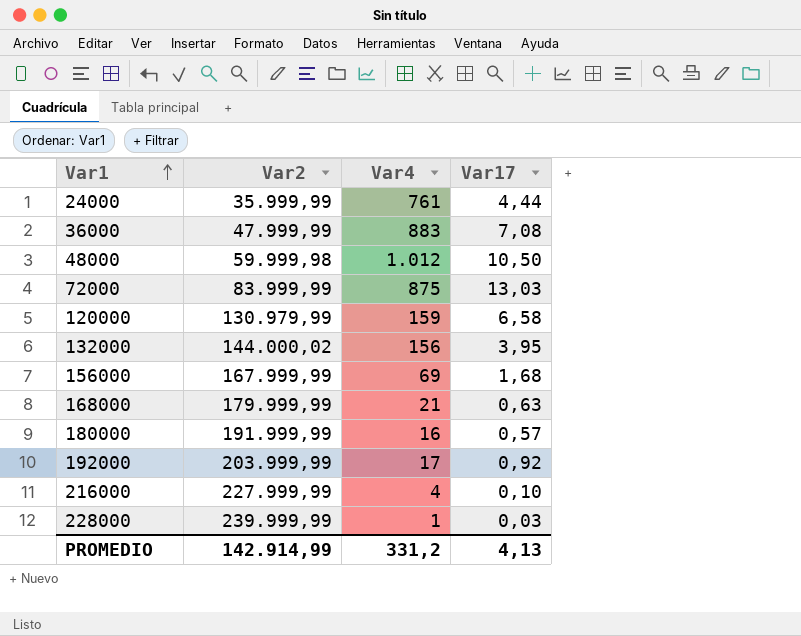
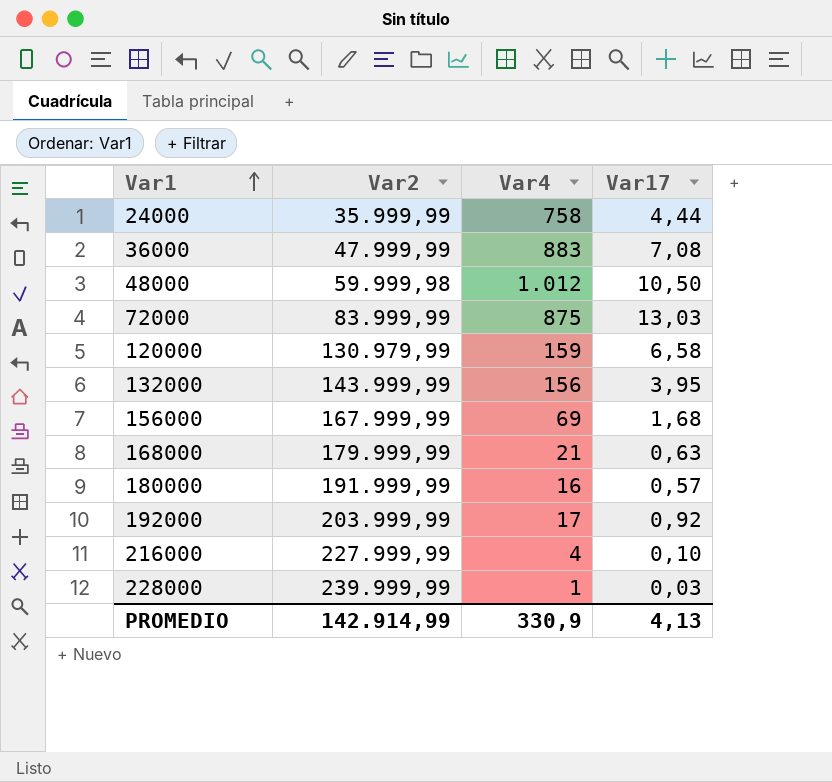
24000 | Var4: 761 -> 758
132000 | Var2: 144.000,02 -> 143.999,99
PROMEDIO | Var4: 331,2 -> 330,9

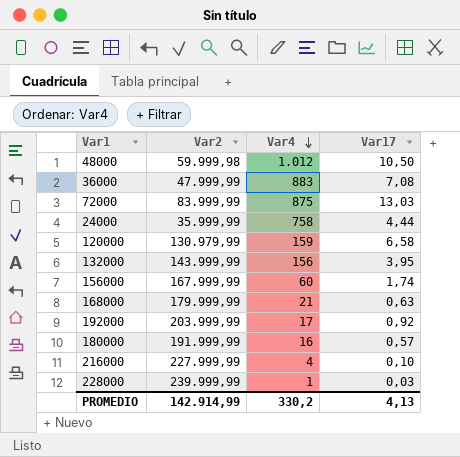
row order: Var1 ascending -> Var4 descending
156000 | Var4: 69 -> 60
156000 | Var17: 1,68 -> 1,74
PROMEDIO | Var4: 330,9 -> 330,2

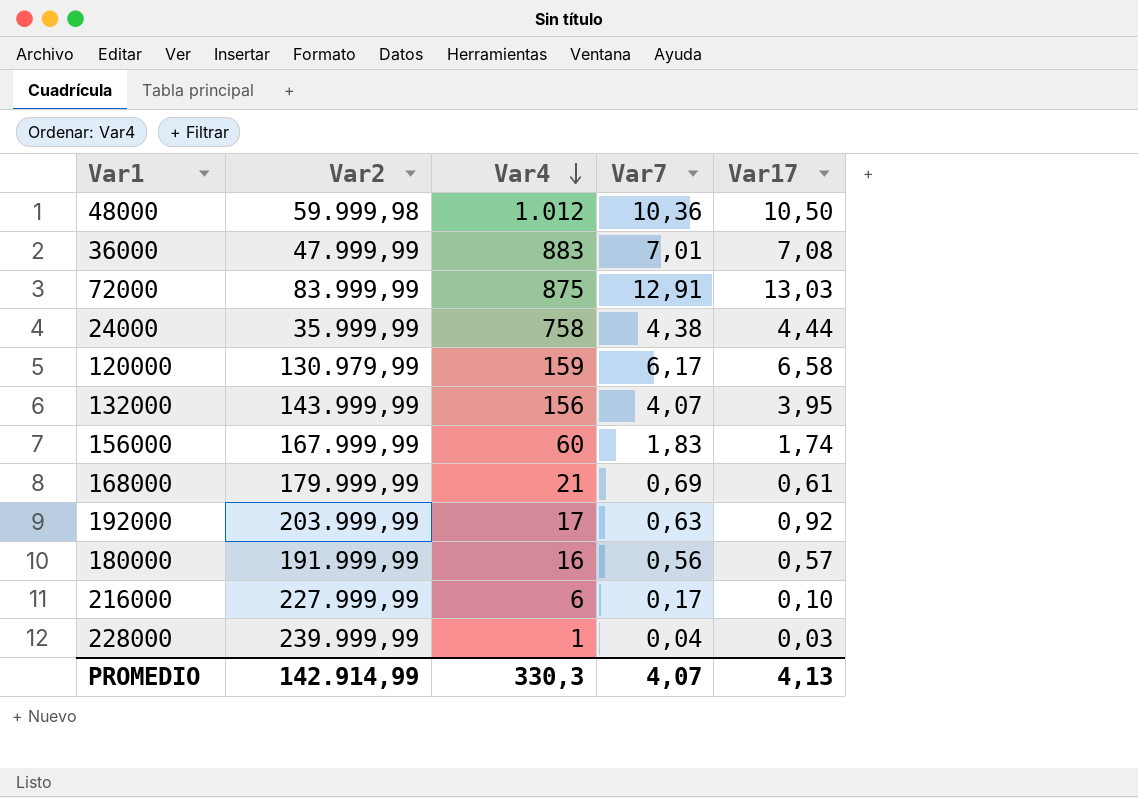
column Var7 | position: none -> 4
168000 | Var17: 0,63 -> 0,61
216000 | Var4: 4 -> 6
PROMEDIO | Var4: 330,2 -> 330,3

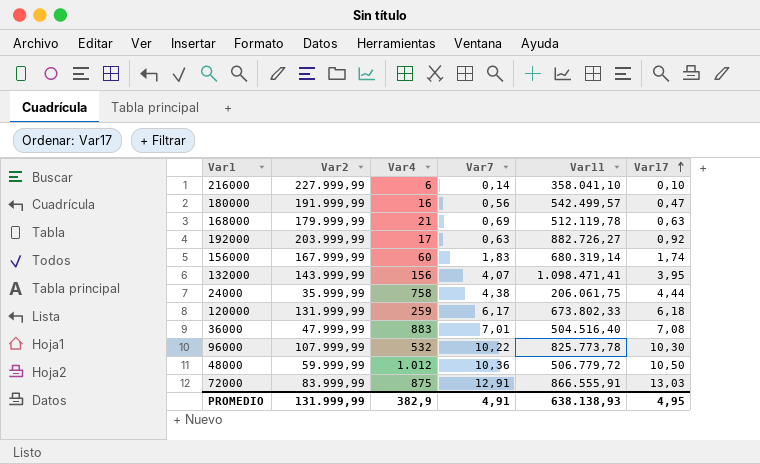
row order: Var4 descending -> Var17 ascending
column Var11 | position: none -> 5
row 228000: 239.999,99 | 1 | 0,04 | 0,03 -> none
216000 | Var7: 0,17 -> 0,14
180000 | Var17: 0,57 -> 0,47
168000 | Var17: 0,61 -> 0,63
120000 | Var2: 130.979,99 -> 131.999,99
120000 | Var4: 159 -> 259
120000 | Var17: 6,58 -> 6,18
row 96000: none -> 107.999,99 | 532 | 10,22 | 825.773,78 | 10,30
48000 | Var2: 59.999,98 -> 59.999,99
PROMEDIO | Var2: 142.914,99 -> 131.999,99
PROMEDIO | Var4: 330,3 -> 382,9
PROMEDIO | Var7: 4,07 -> 4,91
PROMEDIO | Var17: 4,13 -> 4,95

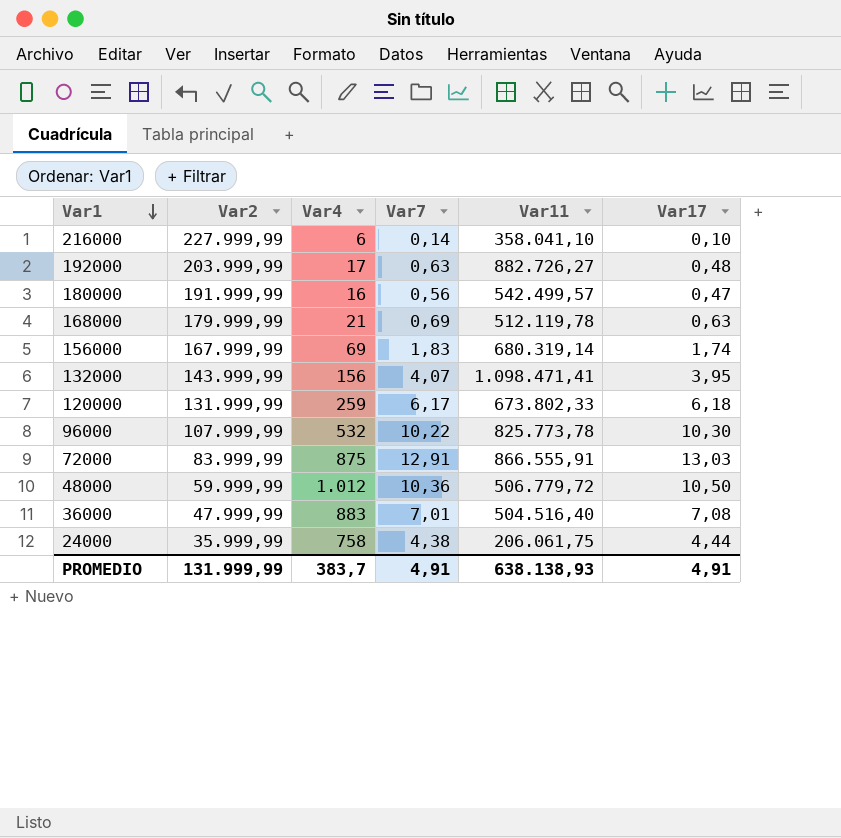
row order: Var17 ascending -> Var1 descending
192000 | Var17: 0,92 -> 0,48
156000 | Var4: 60 -> 69
PROMEDIO | Var4: 382,9 -> 383,7
PROMEDIO | Var17: 4,95 -> 4,91

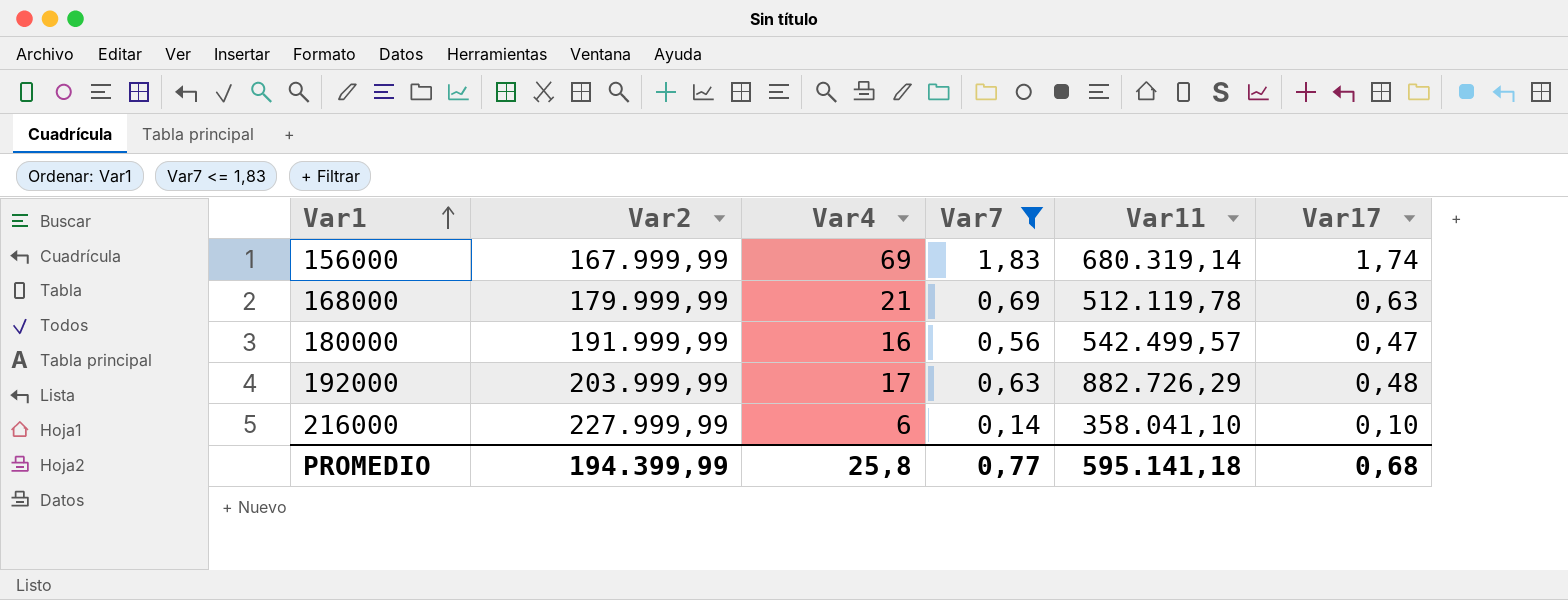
filter: none -> Var7 <= 1,83
row order: Var1 descending -> Var1 ascending
192000 | Var11: 882.726,27 -> 882.726,29
PROMEDIO | Var2: 131.999,99 -> 194.399,99
PROMEDIO | Var4: 383,7 -> 25,8
PROMEDIO | Var7: 4,91 -> 0,77
PROMEDIO | Var11: 638.138,93 -> 595.141,18
PROMEDIO | Var17: 4,91 -> 0,68

